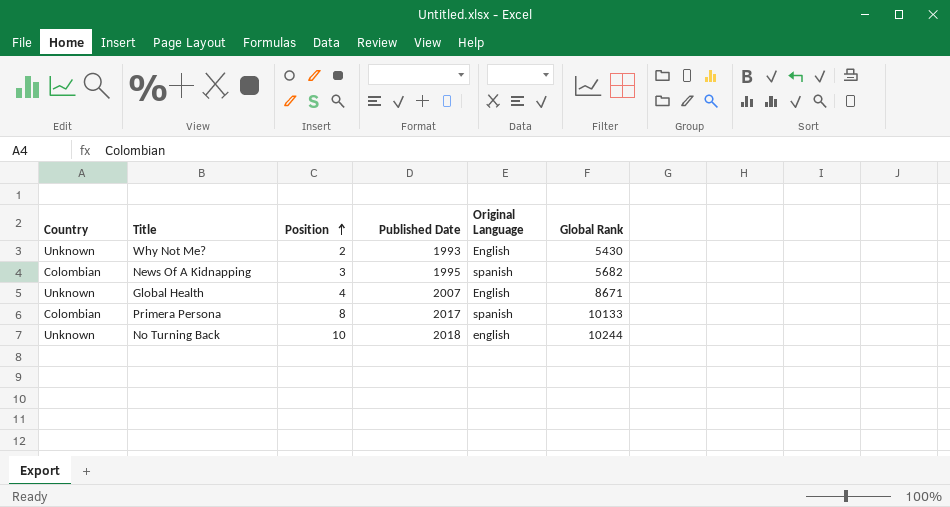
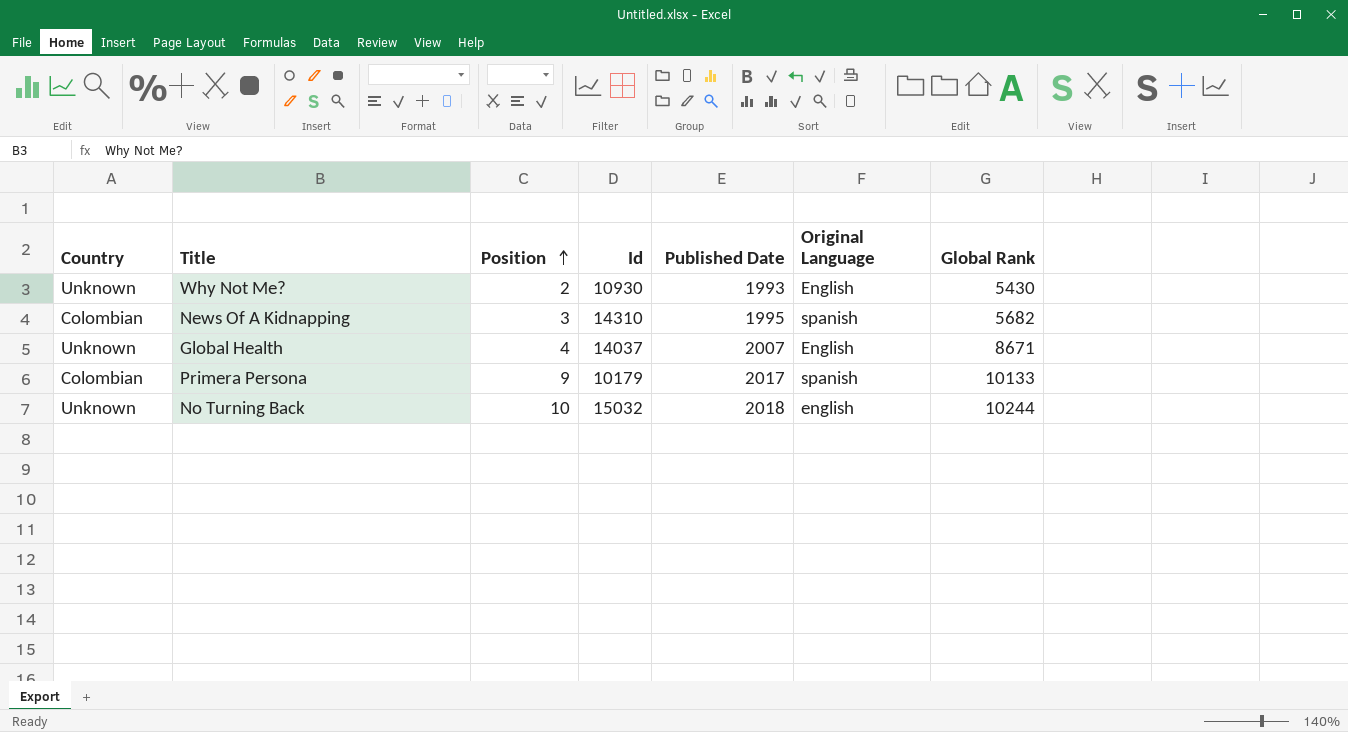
column Id | position: none -> 4
Primera Persona | Position: 8 -> 9

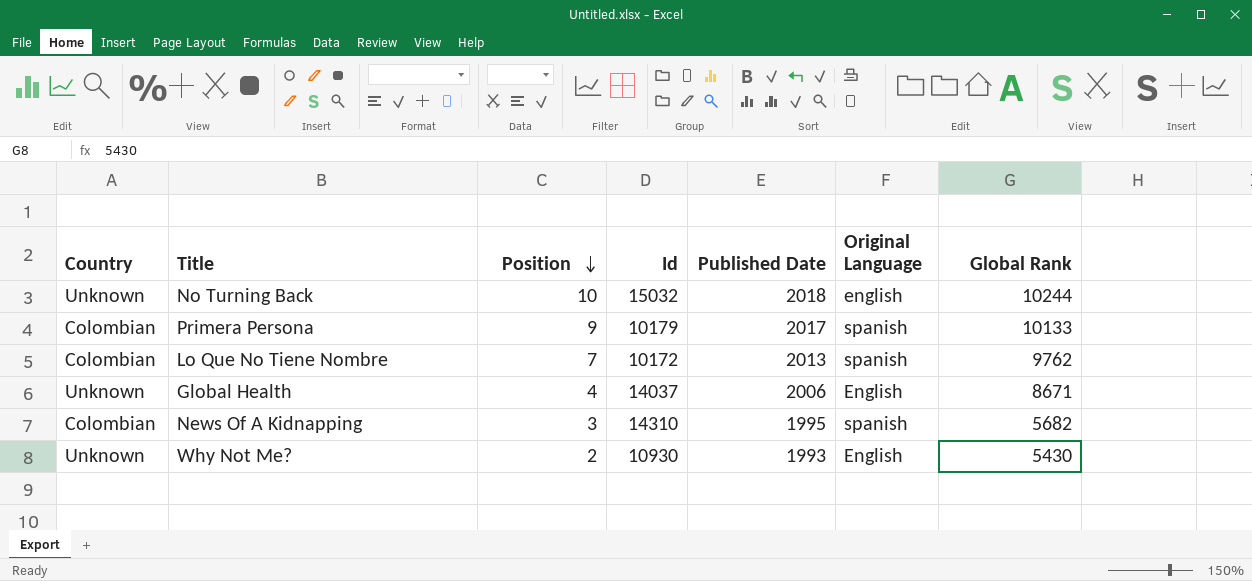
row order: Position ascending -> Position descending
row Lo Que No Tiene Nombre: none -> Colombian | 7 | 10172 | 2013 | spanish | 9762
Global Health | Published Date: 2007 -> 2006

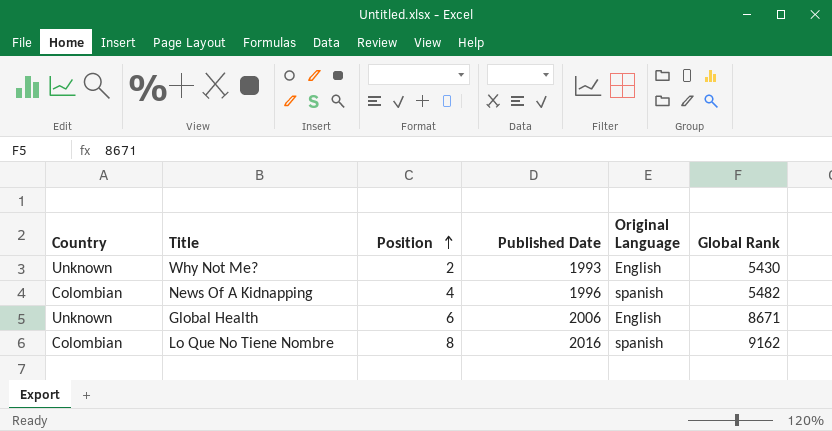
row order: Position descending -> Position ascending
column Id | position: 4 -> none
row No Turning Back: Unknown | 10 | 15032 | 2018 | english | 10244 -> none
row Primera Persona: Colombian | 9 | 10179 | 2017 | spanish | 10133 -> none
News Of A Kidnapping | Position: 3 -> 4
News Of A Kidnapping | Published Date: 1995 -> 1996
News Of A Kidnapping | Global Rank: 5682 -> 5482
Global Health | Position: 4 -> 6
Lo Que No Tiene Nombre | Position: 7 -> 8
Lo Que No Tiene Nombre | Published Date: 2013 -> 2016
Lo Que No Tiene Nombre | Global Rank: 9762 -> 9162

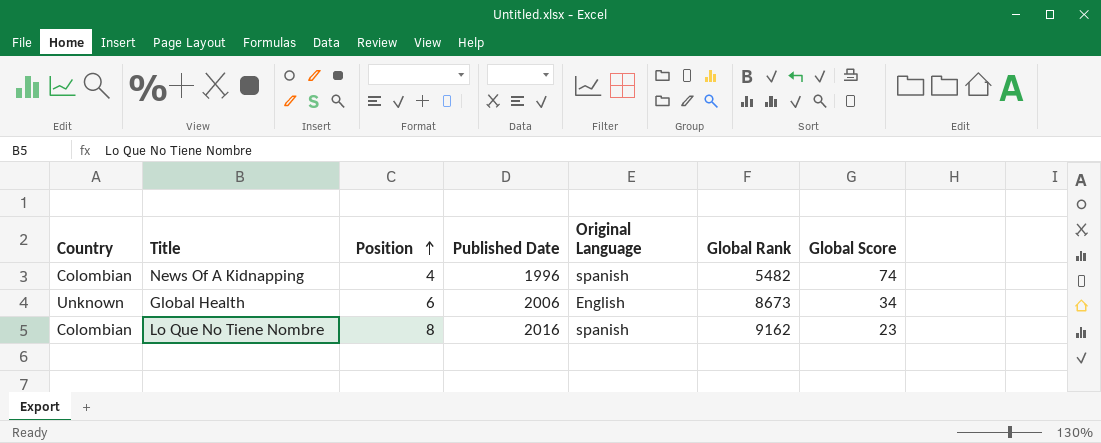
column Global Score | position: none -> 7
row Why Not Me?: Unknown | 2 | 1993 | English | 5430 -> none
Global Health | Global Rank: 8671 -> 8673

